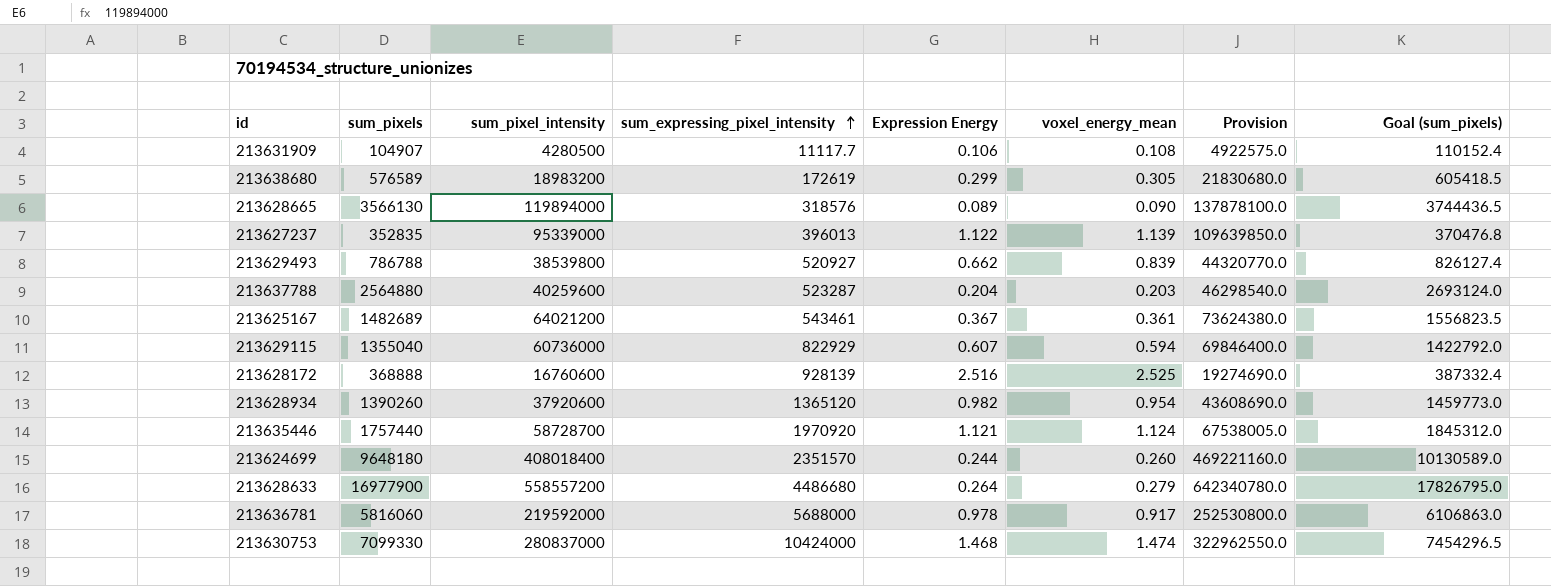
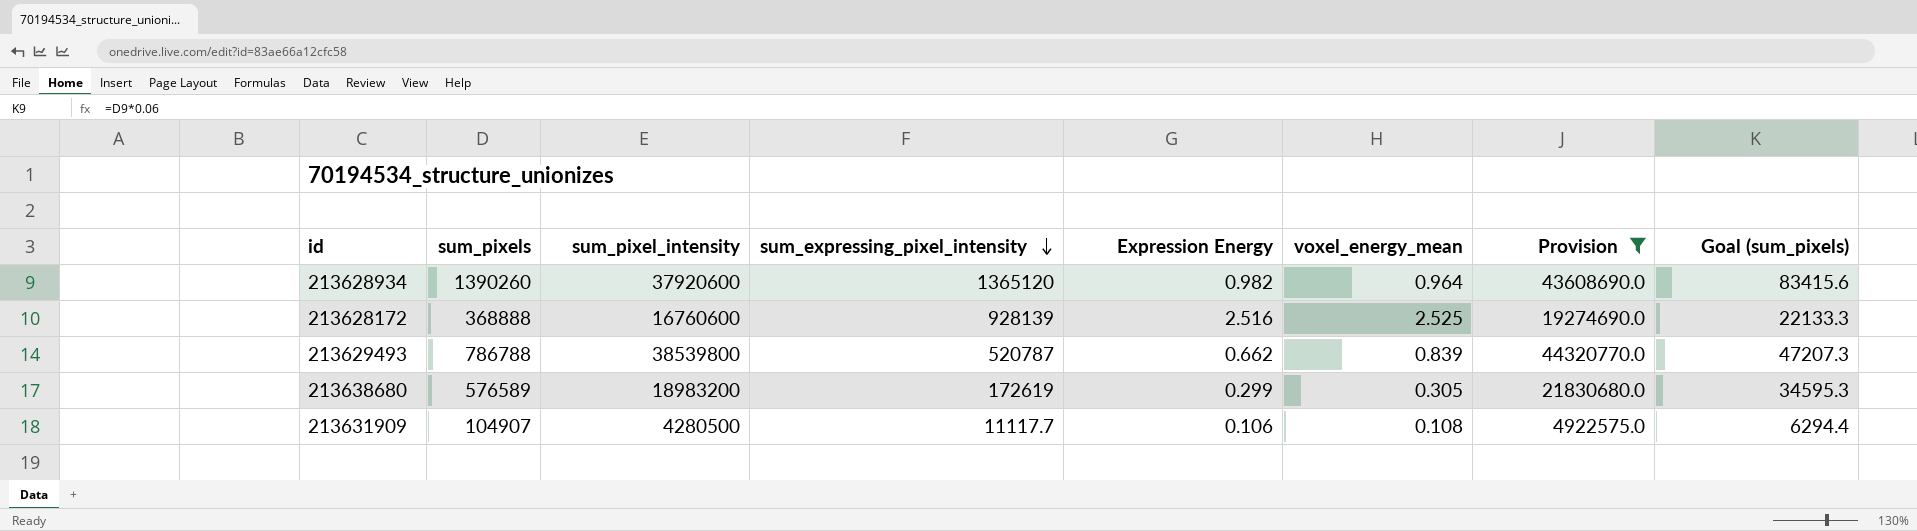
filter: none -> Provision <= 44320770.0
row order: sum_expressing_pixel_intensity ascending -> sum_expressing_pixel_intensity descending
column Goal (sum_pixels) | formula: [sum_pixels] * 1.05 -> [sum_pixels] * 0.06
213628934 | voxel_energy_mean: 0.954 -> 0.964
213629493 | sum_expressing_pixel_intensity: 520927 -> 520787

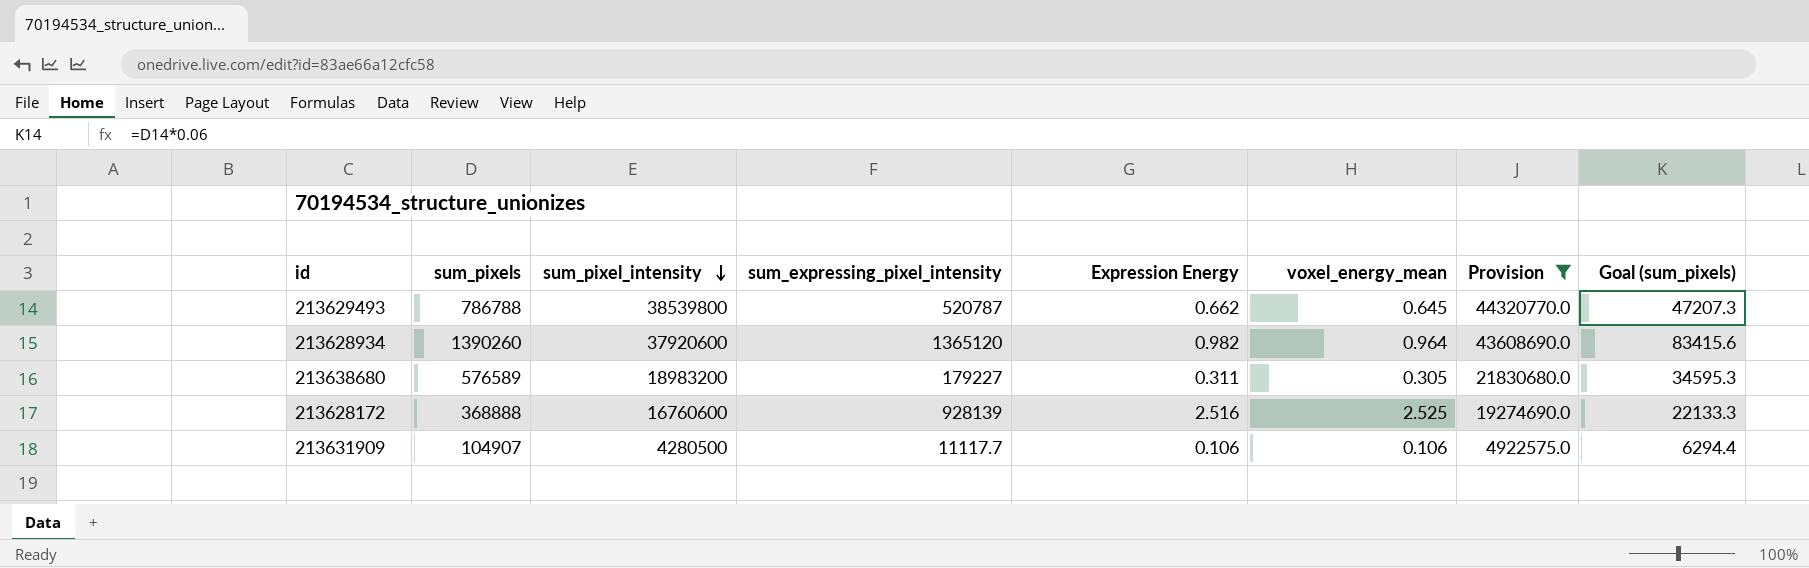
row order: sum_expressing_pixel_intensity descending -> sum_pixel_intensity descending
213629493 | voxel_energy_mean: 0.839 -> 0.645
213638680 | sum_expressing_pixel_intensity: 172619 -> 179227
213638680 | Expression Energy: 0.299 -> 0.311
213631909 | voxel_energy_mean: 0.108 -> 0.106

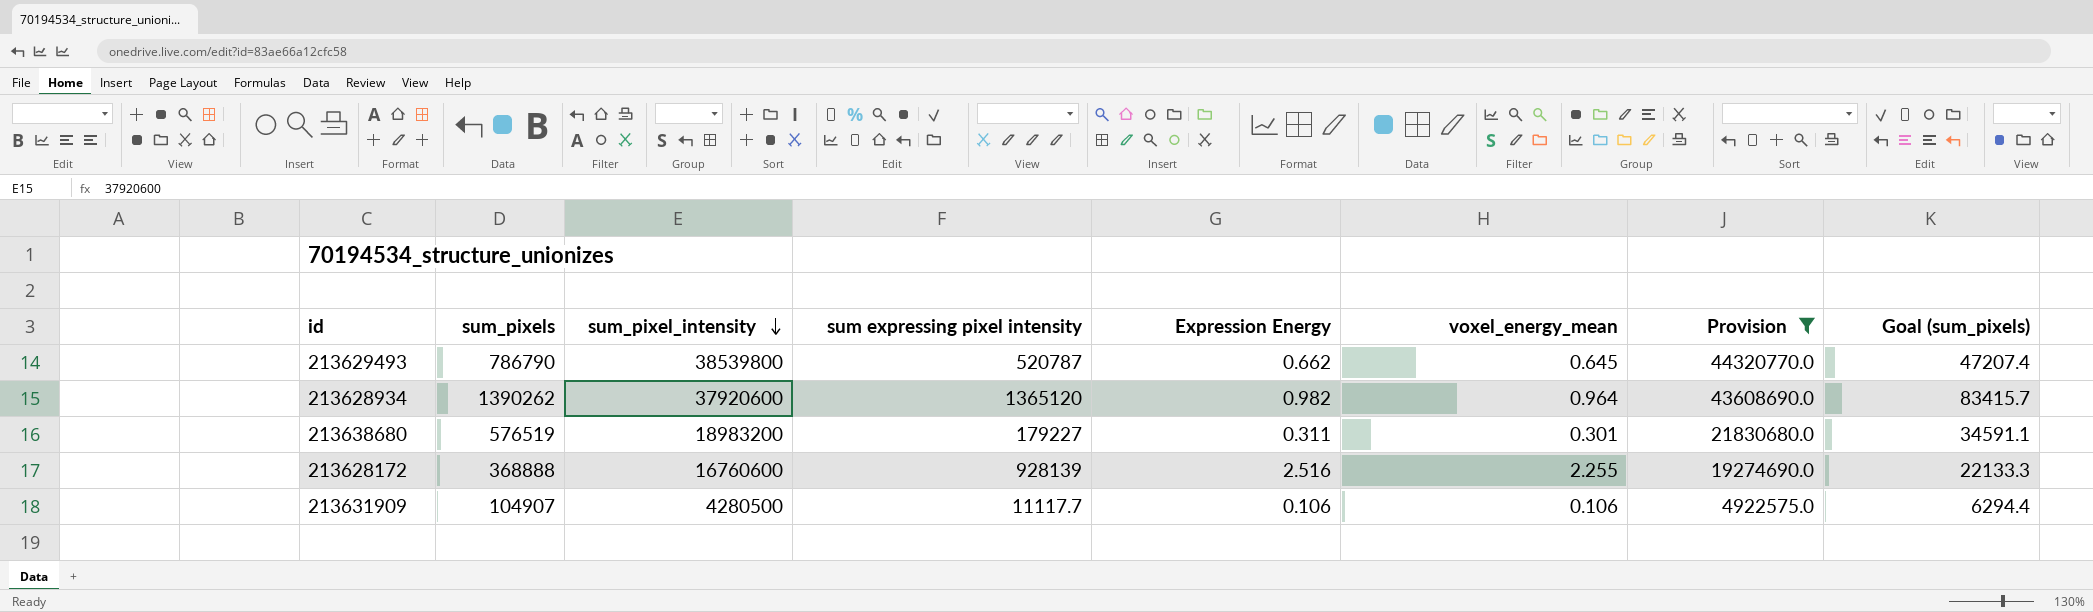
column name: sum_expressing_pixel_intensity -> sum expressing pixel intensity
213629493 | sum_pixels: 786788 -> 786790
213629493 | Goal (sum_pixels): 47207.3 -> 47207.4
213628934 | sum_pixels: 1390260 -> 1390262
213628934 | Goal (sum_pixels): 83415.6 -> 83415.7
213638680 | sum_pixels: 576589 -> 576519
213638680 | voxel_energy_mean: 0.305 -> 0.301
213638680 | Goal (sum_pixels): 34595.3 -> 34591.1
213628172 | voxel_energy_mean: 2.525 -> 2.255

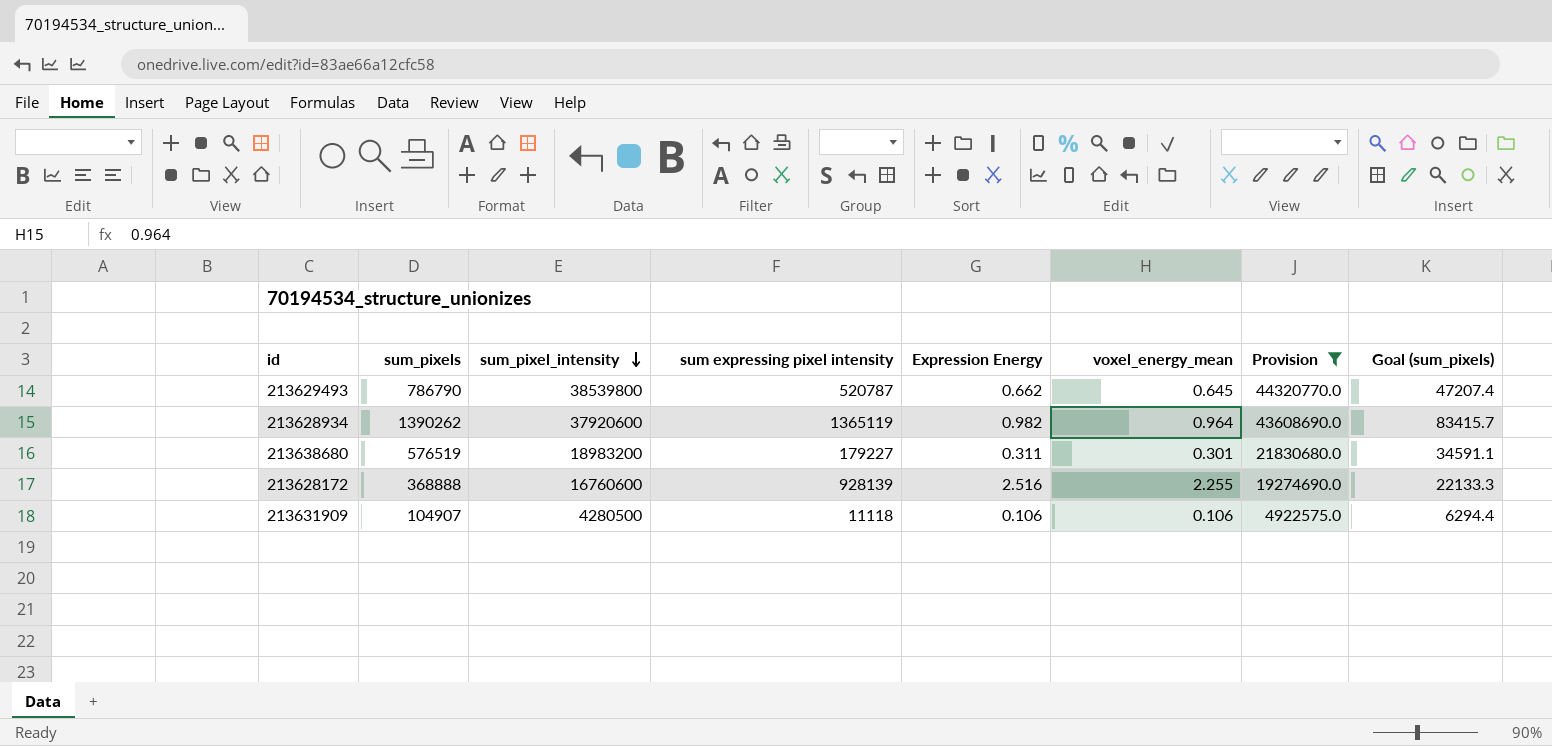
213628934 | sum expressing pixel intensity: 1365120 -> 1365119
213631909 | sum expressing pixel intensity: 11117.7 -> 11118

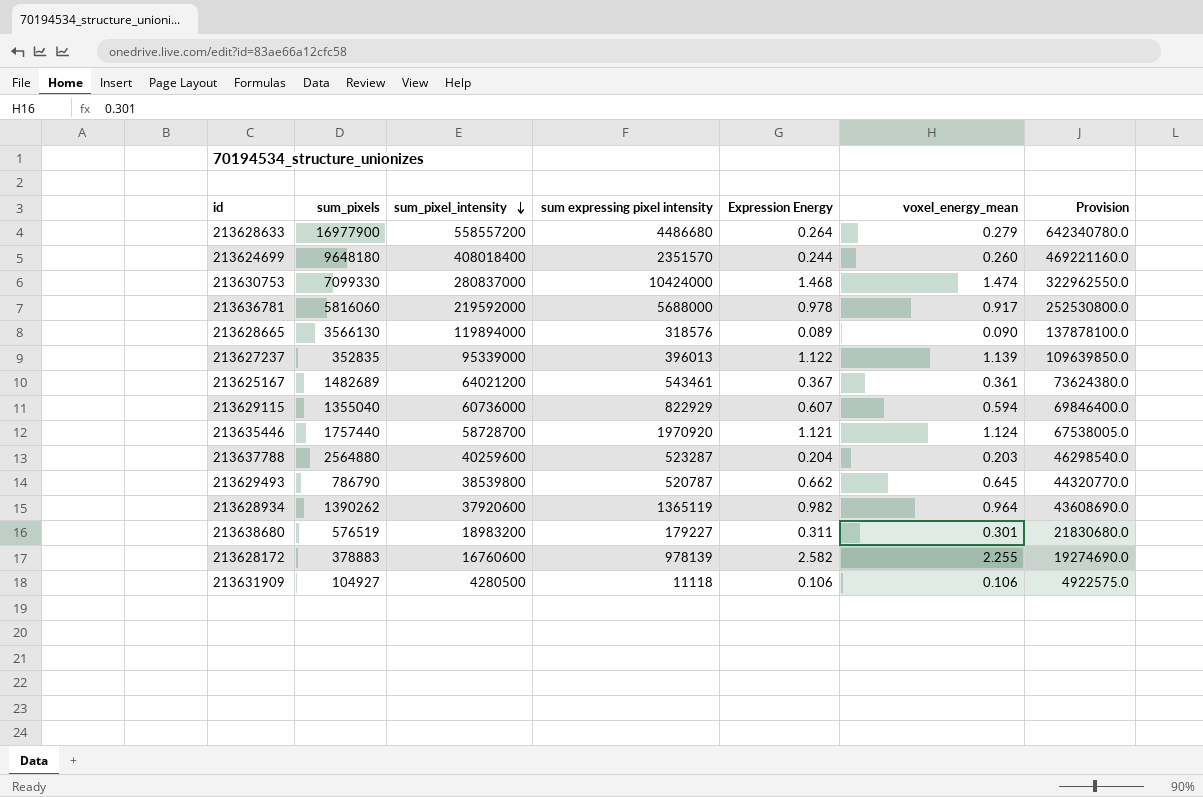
filter: Provision <= 44320770.0 -> none
column Goal (sum_pixels) | formula: [sum_pixels] * 0.06 -> none
213628172 | sum_pixels: 368888 -> 378883
213628172 | sum expressing pixel intensity: 928139 -> 978139
213628172 | Expression Energy: 2.516 -> 2.582
213631909 | sum_pixels: 104907 -> 104927

